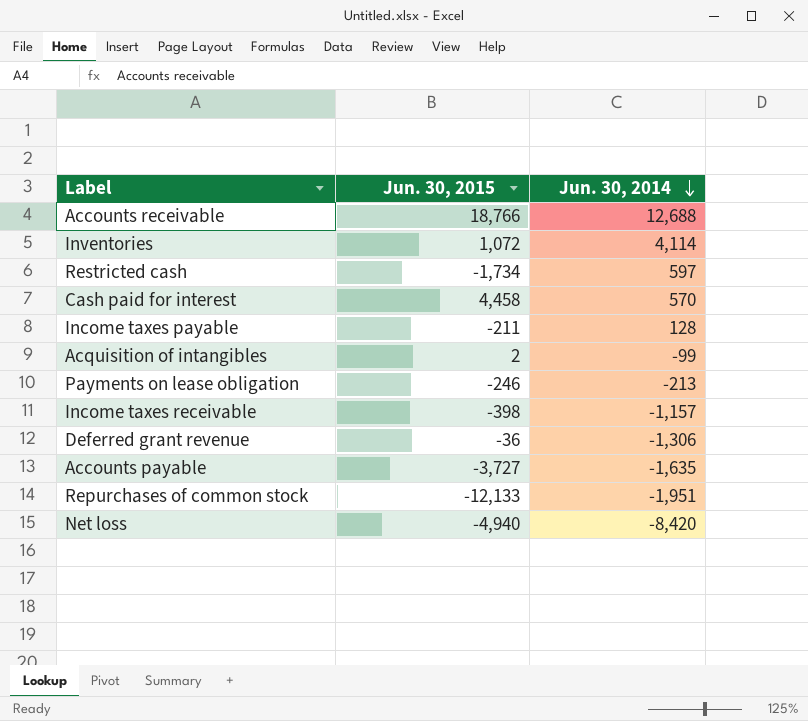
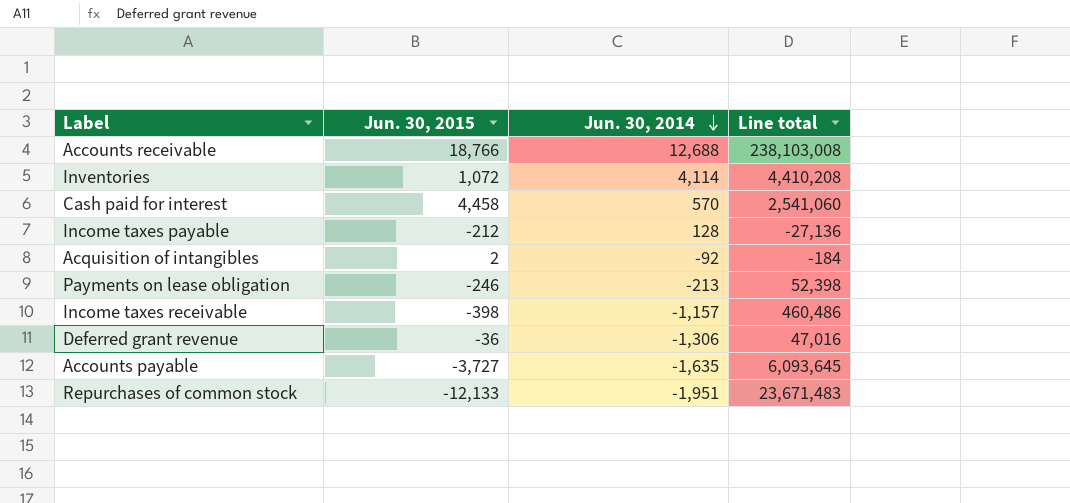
column Line total | formula: none -> [Jun. 30, 2015] * [Jun. 30, 2014]
row Restricted cash: -1,734 | 597 -> none
row Net loss: -4,940 | -8,420 -> none
Income taxes payable | Jun. 30, 2015: -211 -> -212
Acquisition of intangibles | Jun. 30, 2014: -99 -> -92

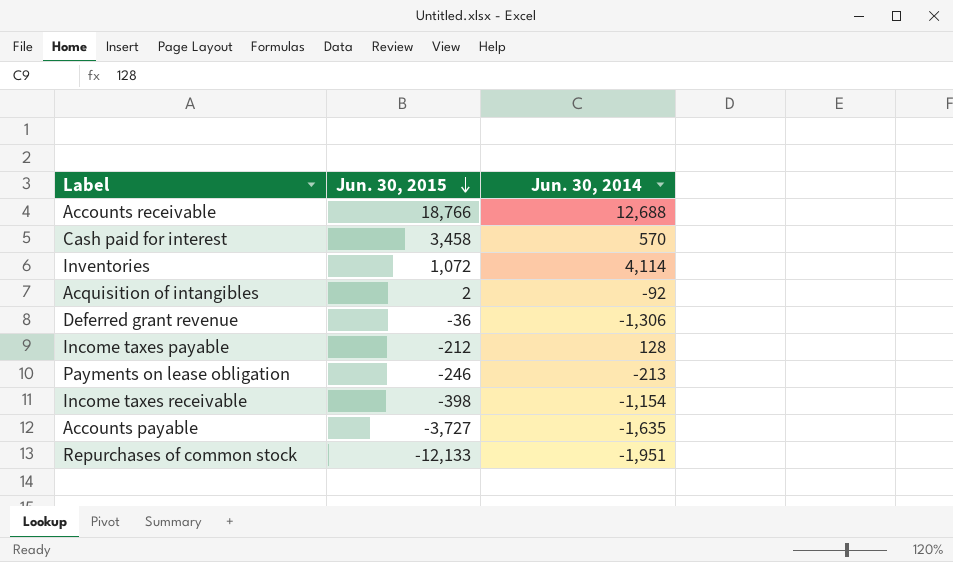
row order: Jun. 30, 2014 descending -> Jun. 30, 2015 descending
column Line total | formula: [Jun. 30, 2015] * [Jun. 30, 2014] -> none
Cash paid for interest | Jun. 30, 2015: 4,458 -> 3,458
Income taxes receivable | Jun. 30, 2014: -1,157 -> -1,154

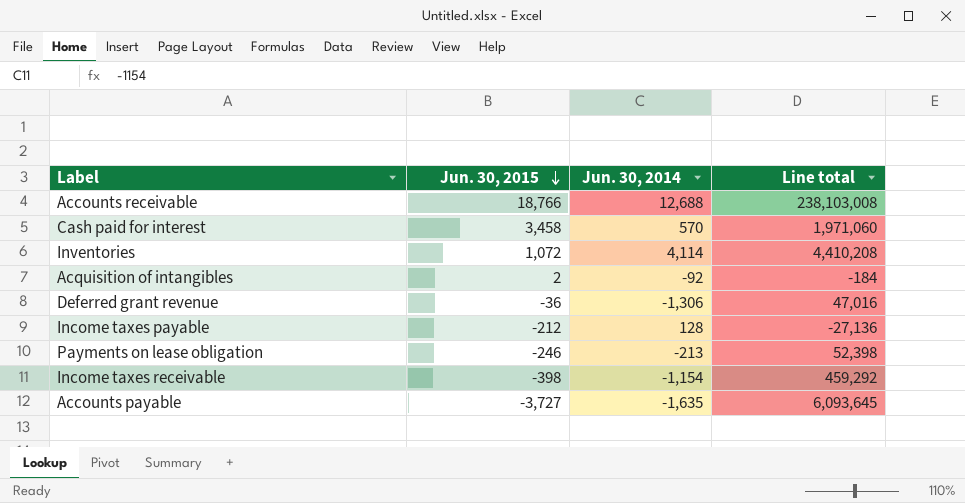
column Line total | formula: none -> [Jun. 30, 2015] * [Jun. 30, 2014]
row Repurchases of common stock: -12,133 | -1,951 -> none

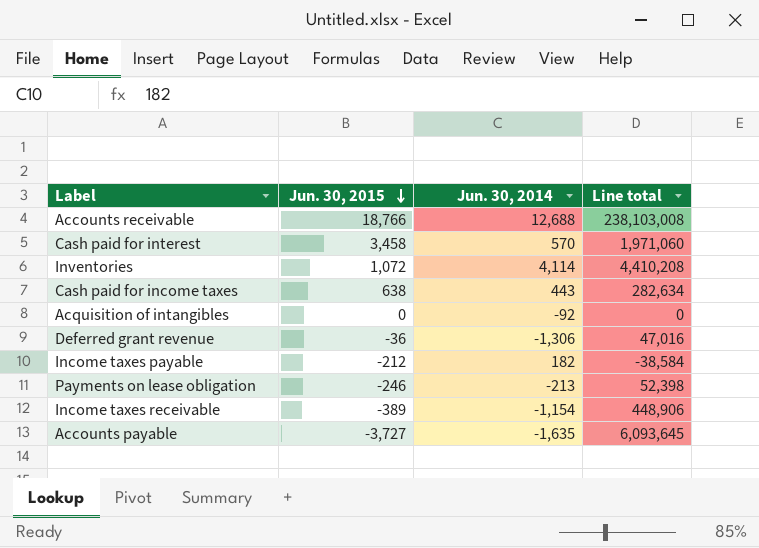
row Cash paid for income taxes: none -> 638 | 443 | 282,634
Acquisition of intangibles | Jun. 30, 2015: 2 -> 0
Acquisition of intangibles | Line total: -184 -> 0
Income taxes payable | Jun. 30, 2014: 128 -> 182
Income taxes payable | Line total: -27,136 -> -38,584
Income taxes receivable | Jun. 30, 2015: -398 -> -389
Income taxes receivable | Line total: 459,292 -> 448,906

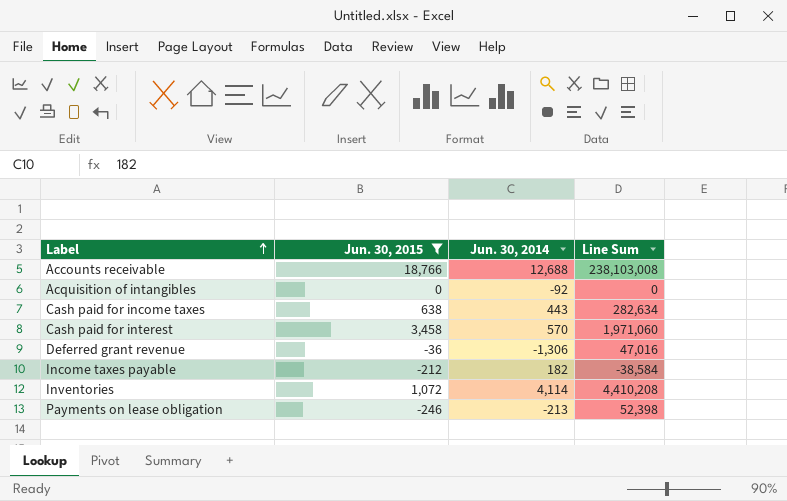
filter: none -> Jun. 30, 2015 >= -246
row order: Jun. 30, 2015 descending -> Label ascending
column name: Line total -> Line Sum

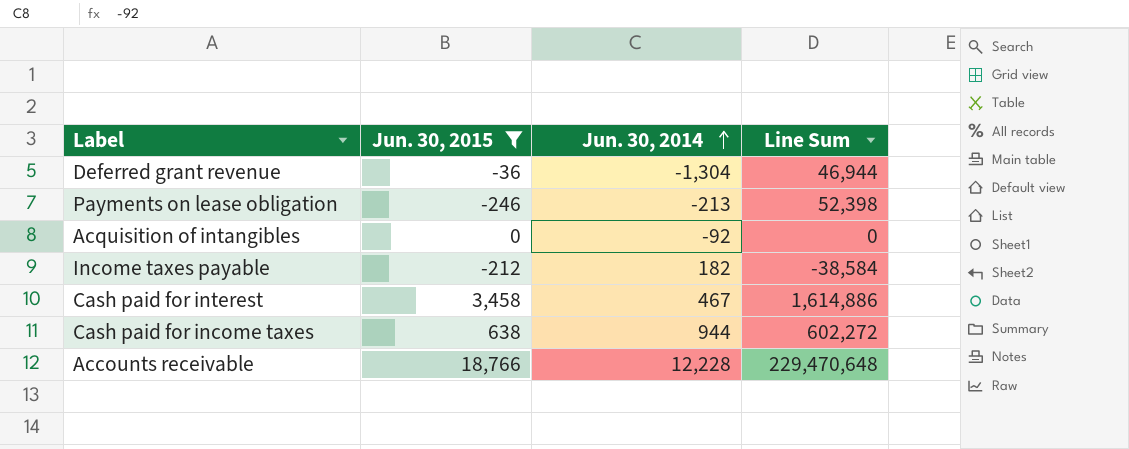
row order: Label ascending -> Jun. 30, 2014 ascending
row Inventories: 1,072 | 4,114 | 4,410,208 -> none
Deferred grant revenue | Jun. 30, 2014: -1,306 -> -1,304
Deferred grant revenue | Line Sum: 47,016 -> 46,944
Cash paid for interest | Jun. 30, 2014: 570 -> 467
Cash paid for interest | Line Sum: 1,971,060 -> 1,614,886
Cash paid for income taxes | Jun. 30, 2014: 443 -> 944
Cash paid for income taxes | Line Sum: 282,634 -> 602,272
Accounts receivable | Jun. 30, 2014: 12,688 -> 12,228
Accounts receivable | Line Sum: 238,103,008 -> 229,470,648

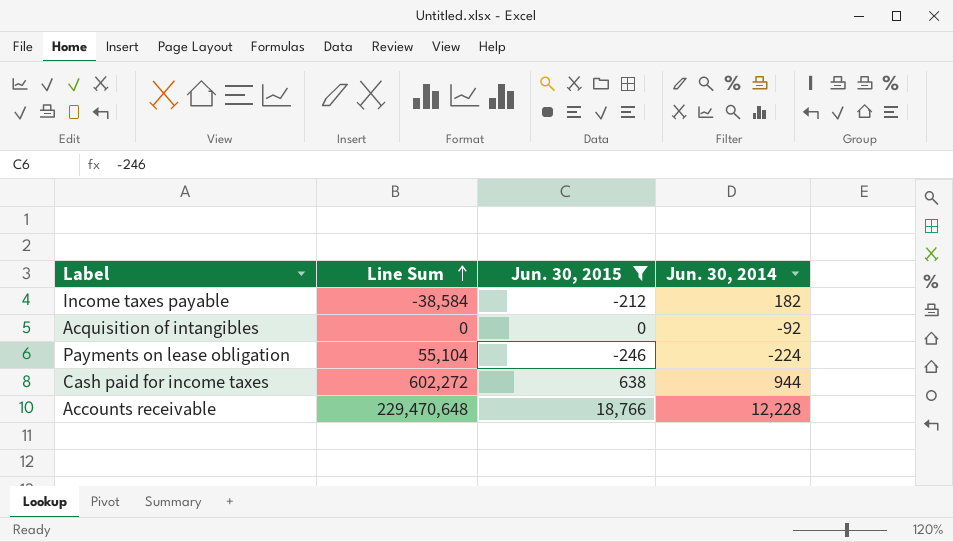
row order: Jun. 30, 2014 ascending -> Line Sum ascending
column Line Sum | position: 4 -> 2
row Deferred grant revenue: -36 | -1,304 | 46,944 -> none
row Cash paid for interest: 3,458 | 467 | 1,614,886 -> none
Payments on lease obligation | Line Sum: 52,398 -> 55,104
Payments on lease obligation | Jun. 30, 2014: -213 -> -224

